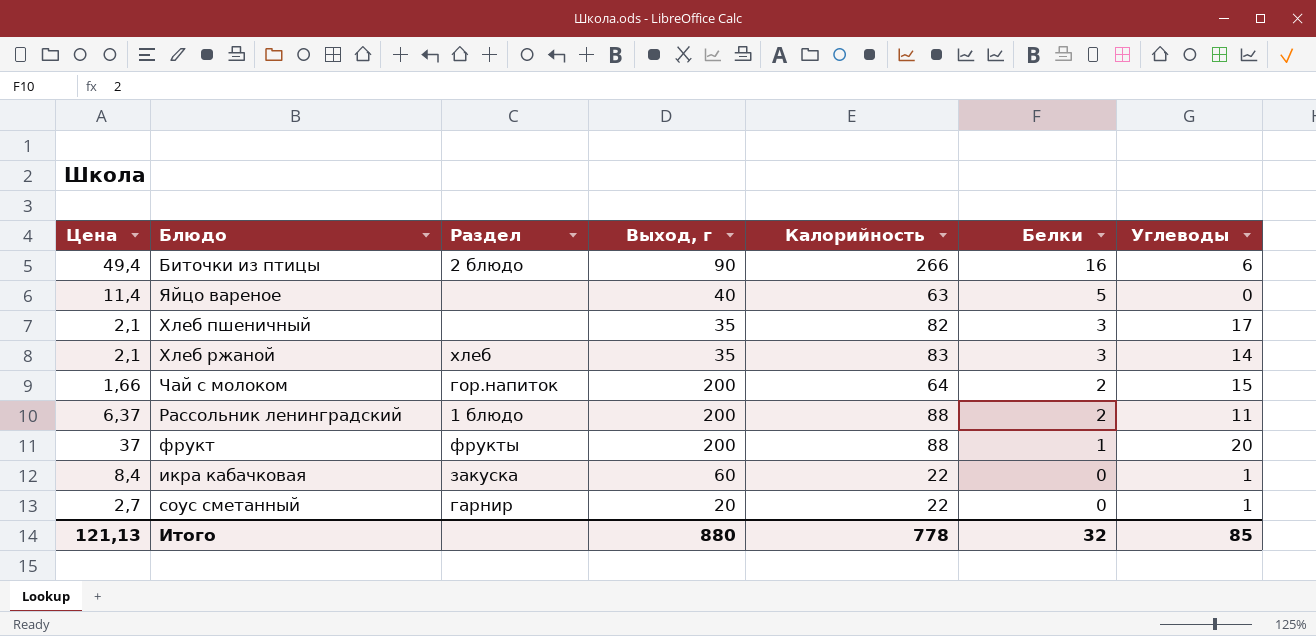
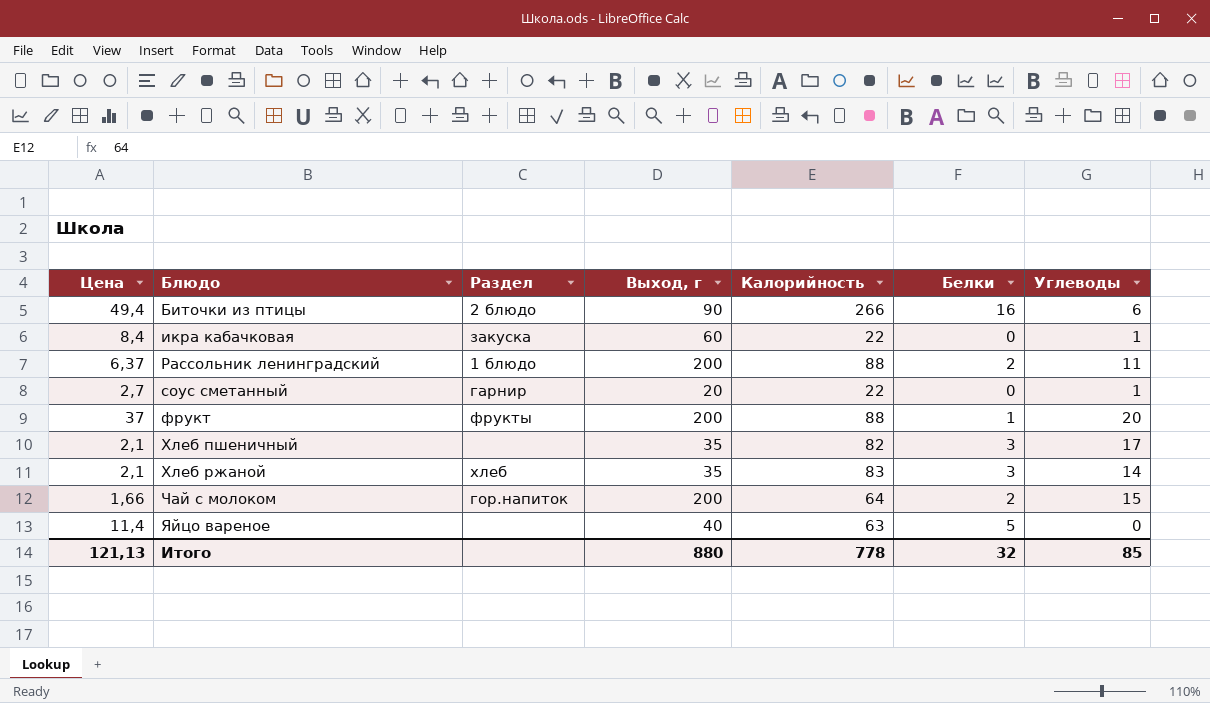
row order: Белки descending -> Блюдо ascending

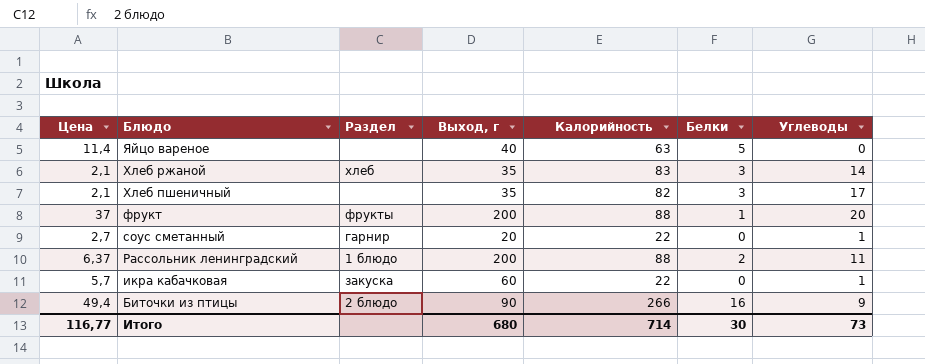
row order: Блюдо ascending -> Блюдо descending
row Чай с молоком: 1,66 | гор.напиток | 200 | 64 | 2 | 15 -> none
икра кабачковая | Цена: 8,4 -> 5,7
Биточки из птицы | Углеводы: 6 -> 9
Итого | Цена: 121,13 -> 116,77
Итого | Выход, г: 880 -> 680
Итого | Калорийность: 778 -> 714
Итого | Белки: 32 -> 30
Итого | Углеводы: 85 -> 73

